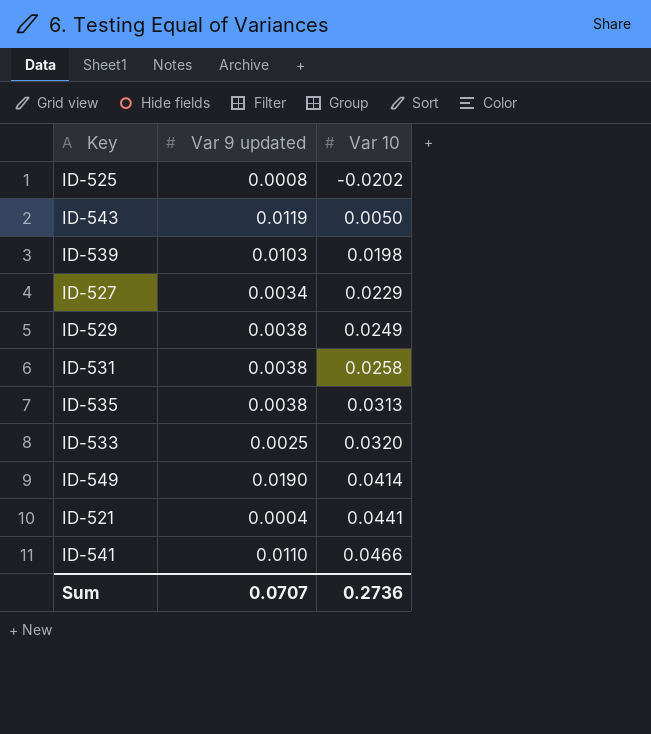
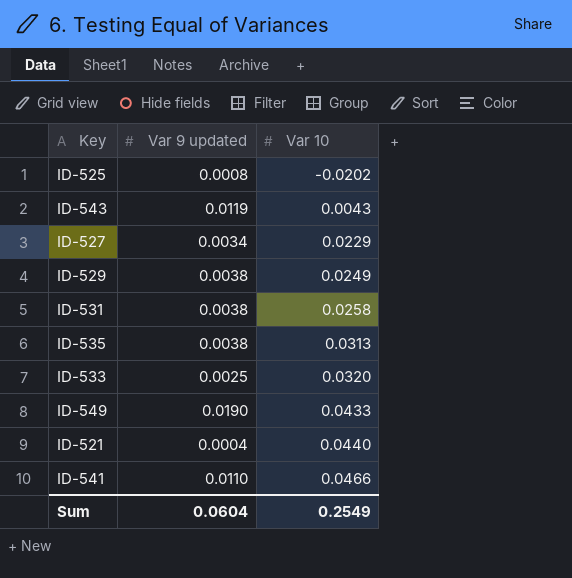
row ID-539: 0.0103 | 0.0198 -> none
ID-543 | Var 10: 0.0050 -> 0.0043
ID-549 | Var 10: 0.0414 -> 0.0433
ID-521 | Var 10: 0.0441 -> 0.0440
Sum | Var 9 updated: 0.0707 -> 0.0604
Sum | Var 10: 0.2736 -> 0.2549

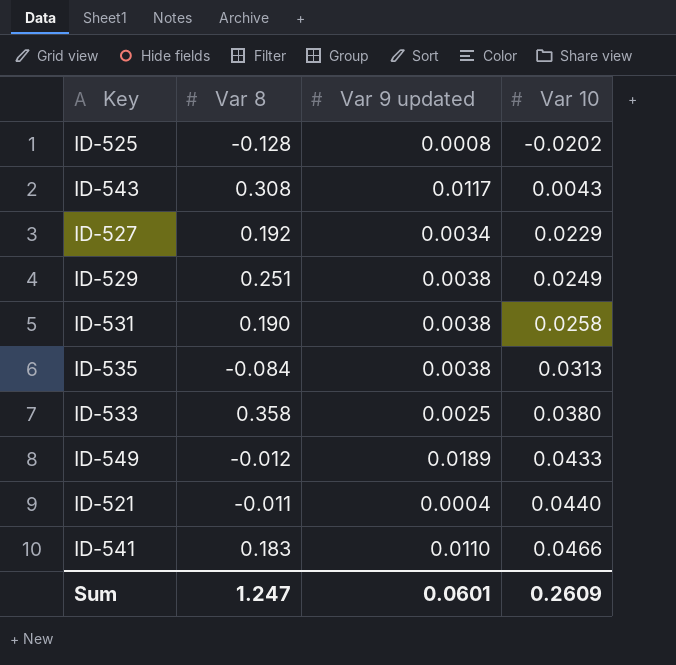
column Var 8 | position: none -> 2
ID-543 | Var 9 updated: 0.0119 -> 0.0117
ID-533 | Var 10: 0.0320 -> 0.0380
ID-549 | Var 9 updated: 0.0190 -> 0.0189
Sum | Var 9 updated: 0.0604 -> 0.0601
Sum | Var 10: 0.2549 -> 0.2609

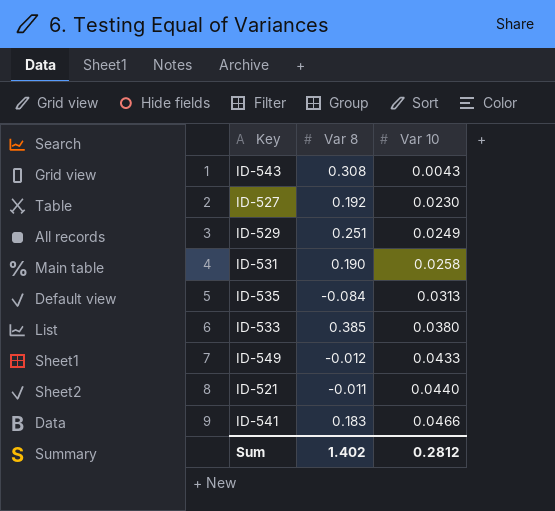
column Var 9 updated | position: 3 -> none
row ID-525: -0.128 | 0.0008 | -0.0202 -> none
ID-527 | Var 10: 0.0229 -> 0.0230
ID-533 | Var 8: 0.358 -> 0.385
Sum | Var 8: 1.247 -> 1.402
Sum | Var 10: 0.2609 -> 0.2812

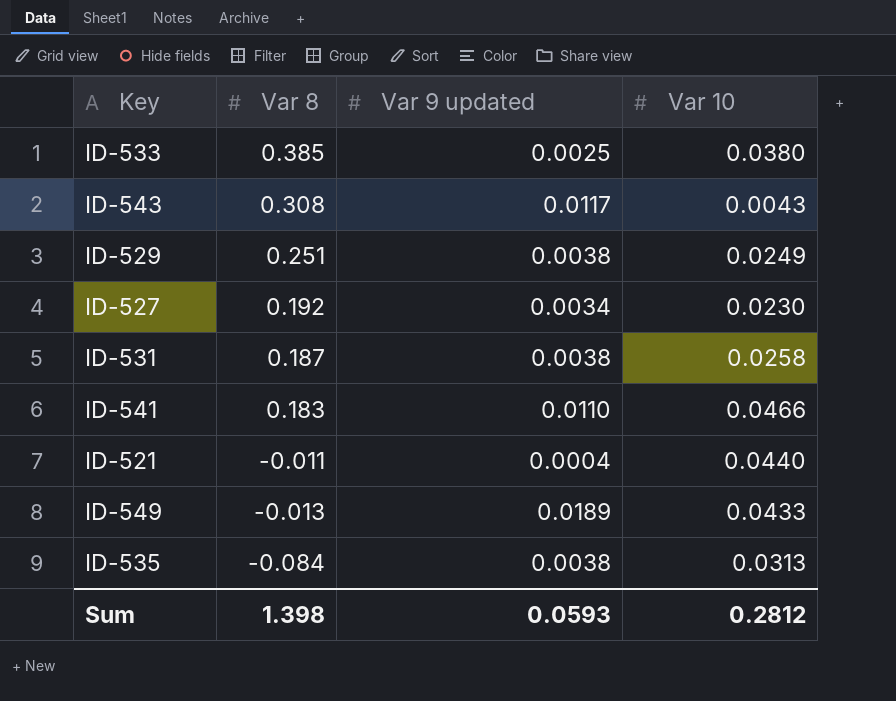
row order: Var 10 ascending -> Var 8 descending
column Var 9 updated | position: none -> 3
ID-531 | Var 8: 0.190 -> 0.187
ID-549 | Var 8: -0.012 -> -0.013
Sum | Var 8: 1.402 -> 1.398

